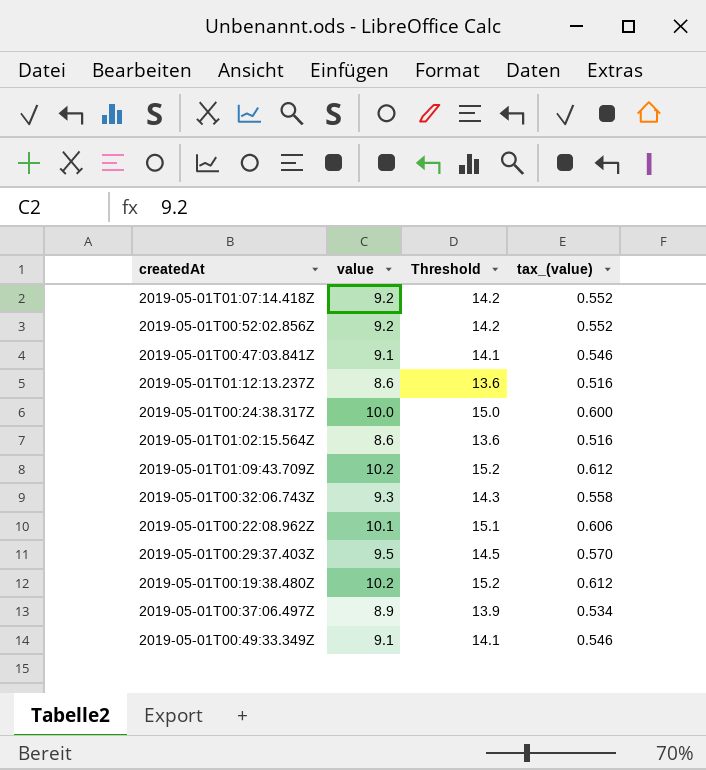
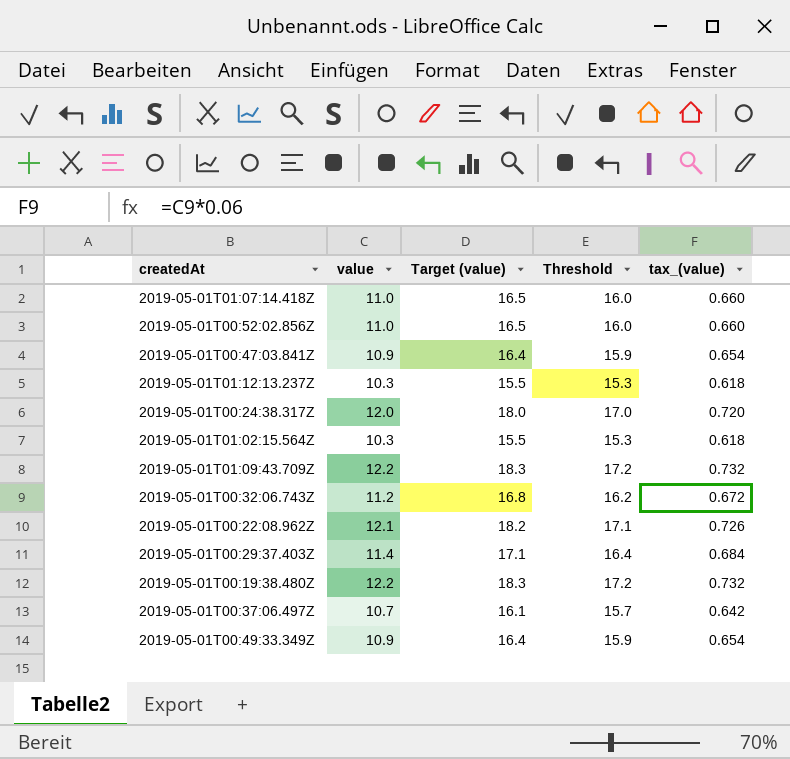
column Target (value) | formula: none -> [value] * 1.5
2019-05-01T01:07:14.418Z | value: 9.2 -> 11.0
2019-05-01T01:07:14.418Z | Threshold: 14.2 -> 16.0
2019-05-01T01:07:14.418Z | tax_(value): 0.552 -> 0.660
2019-05-01T00:52:02.856Z | value: 9.2 -> 11.0
2019-05-01T00:52:02.856Z | Threshold: 14.2 -> 16.0
2019-05-01T00:52:02.856Z | tax_(value): 0.552 -> 0.660
2019-05-01T00:47:03.841Z | value: 9.1 -> 10.9
2019-05-01T00:47:03.841Z | Threshold: 14.1 -> 15.9
2019-05-01T00:47:03.841Z | tax_(value): 0.546 -> 0.654
2019-05-01T01:12:13.237Z | value: 8.6 -> 10.3
2019-05-01T01:12:13.237Z | Threshold: 13.6 -> 15.3
2019-05-01T01:12:13.237Z | tax_(value): 0.516 -> 0.618
2019-05-01T00:24:38.317Z | value: 10.0 -> 12.0
2019-05-01T00:24:38.317Z | Threshold: 15.0 -> 17.0
2019-05-01T00:24:38.317Z | tax_(value): 0.600 -> 0.720
2019-05-01T01:02:15.564Z | value: 8.6 -> 10.3
2019-05-01T01:02:15.564Z | Threshold: 13.6 -> 15.3
2019-05-01T01:02:15.564Z | tax_(value): 0.516 -> 0.618
2019-05-01T01:09:43.709Z | value: 10.2 -> 12.2
2019-05-01T01:09:43.709Z | Threshold: 15.2 -> 17.2
2019-05-01T01:09:43.709Z | tax_(value): 0.612 -> 0.732
2019-05-01T00:32:06.743Z | value: 9.3 -> 11.2
2019-05-01T00:32:06.743Z | Threshold: 14.3 -> 16.2
2019-05-01T00:32:06.743Z | tax_(value): 0.558 -> 0.672
2019-05-01T00:22:08.962Z | value: 10.1 -> 12.1
2019-05-01T00:22:08.962Z | Threshold: 15.1 -> 17.1
2019-05-01T00:22:08.962Z | tax_(value): 0.606 -> 0.726
2019-05-01T00:29:37.403Z | value: 9.5 -> 11.4
2019-05-01T00:29:37.403Z | Threshold: 14.5 -> 16.4
2019-05-01T00:29:37.403Z | tax_(value): 0.570 -> 0.684
2019-05-01T00:19:38.480Z | value: 10.2 -> 12.2
2019-05-01T00:19:38.480Z | Threshold: 15.2 -> 17.2
2019-05-01T00:19:38.480Z | tax_(value): 0.612 -> 0.732
2019-05-01T00:37:06.497Z | value: 8.9 -> 10.7
2019-05-01T00:37:06.497Z | Threshold: 13.9 -> 15.7
2019-05-01T00:37:06.497Z | tax_(value): 0.534 -> 0.642
2019-05-01T00:49:33.349Z | value: 9.1 -> 10.9
2019-05-01T00:49:33.349Z | Threshold: 14.1 -> 15.9
2019-05-01T00:49:33.349Z | tax_(value): 0.546 -> 0.654

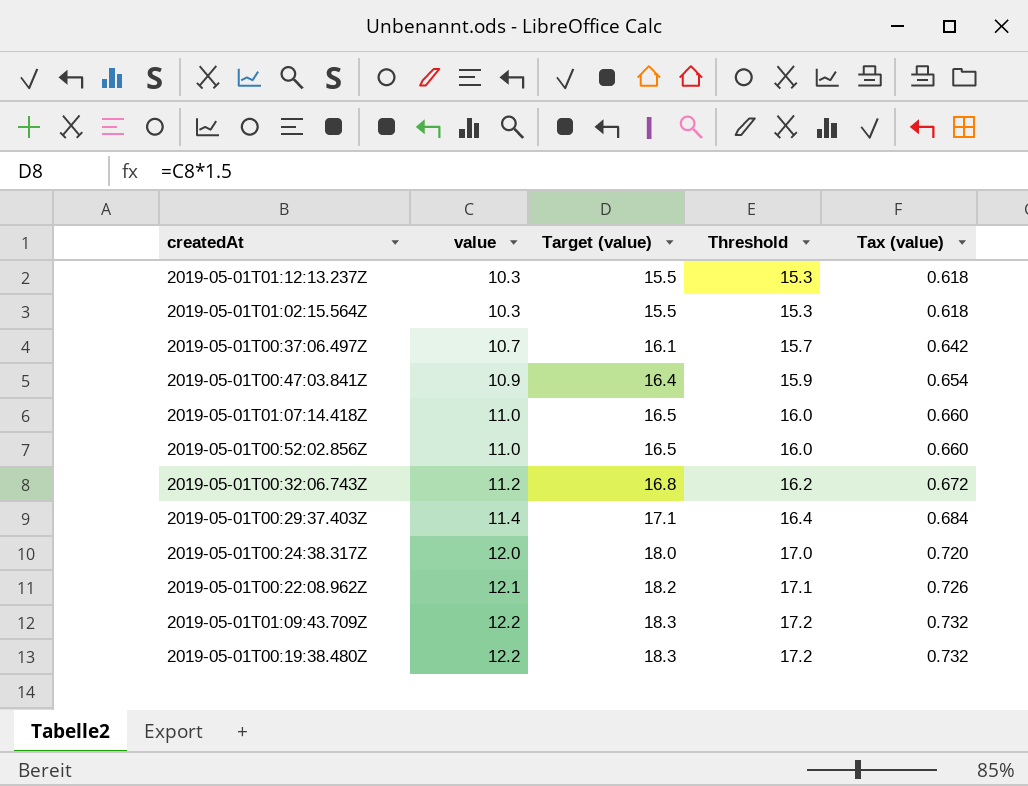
row order: none -> value ascending
column name: tax_(value) -> Tax (value)
row 2019-05-01T00:49:33.349Z: 10.9 | 16.4 | 15.9 | 0.654 -> none

